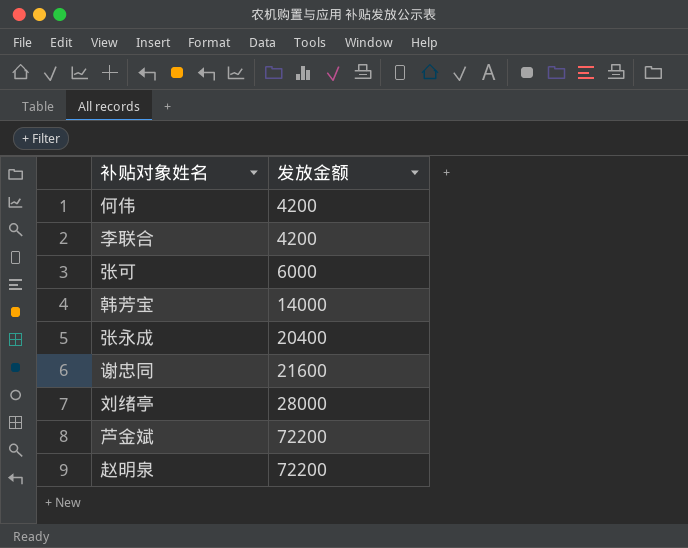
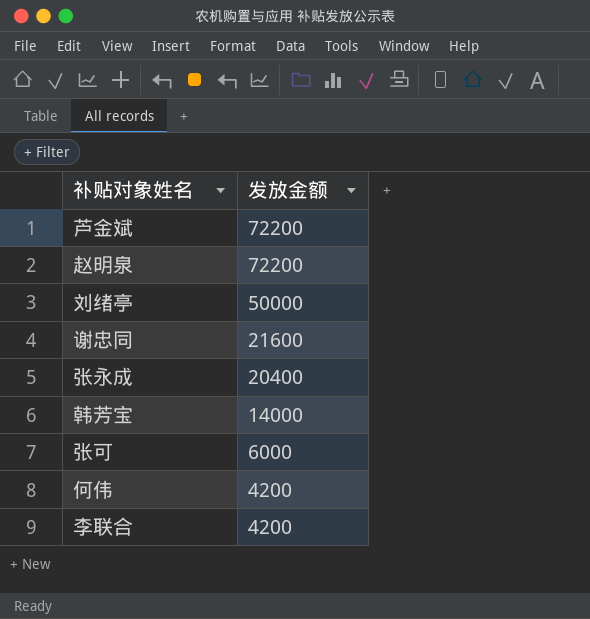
row order: 发放金额 ascending -> 发放金额 descending
刘绪亭 | 发放金额: 28000 -> 50000

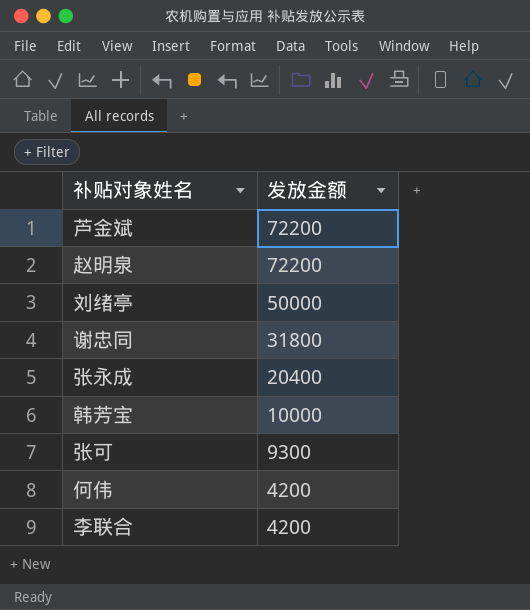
谢忠同 | 发放金额: 21600 -> 31800
韩芳宝 | 发放金额: 14000 -> 10000
张可 | 发放金额: 6000 -> 9300

